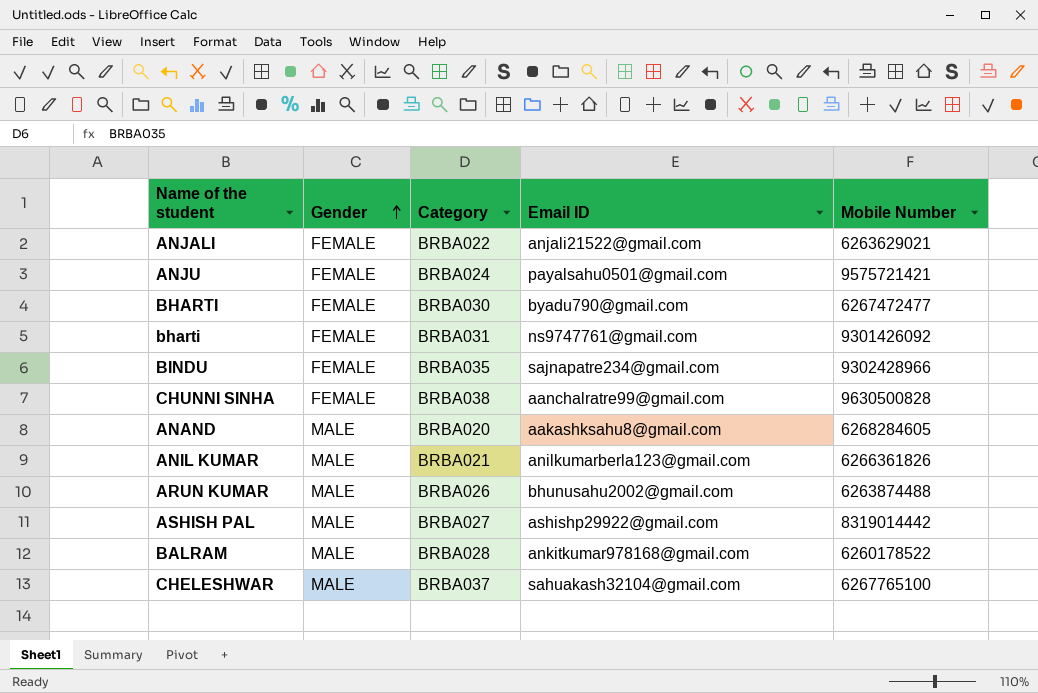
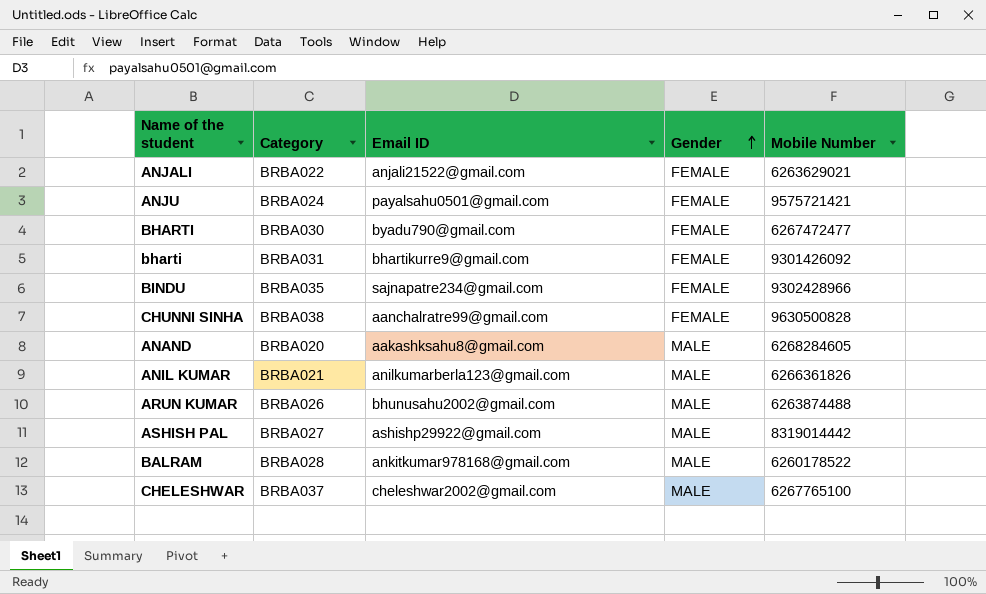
column Gender | position: 2 -> 4
bharti | Email ID: ns9747761@gmail.com -> bhartikurre9@gmail.com
CHELESHWAR | Email ID: sahuakash32104@gmail.com -> cheleshwar2002@gmail.com

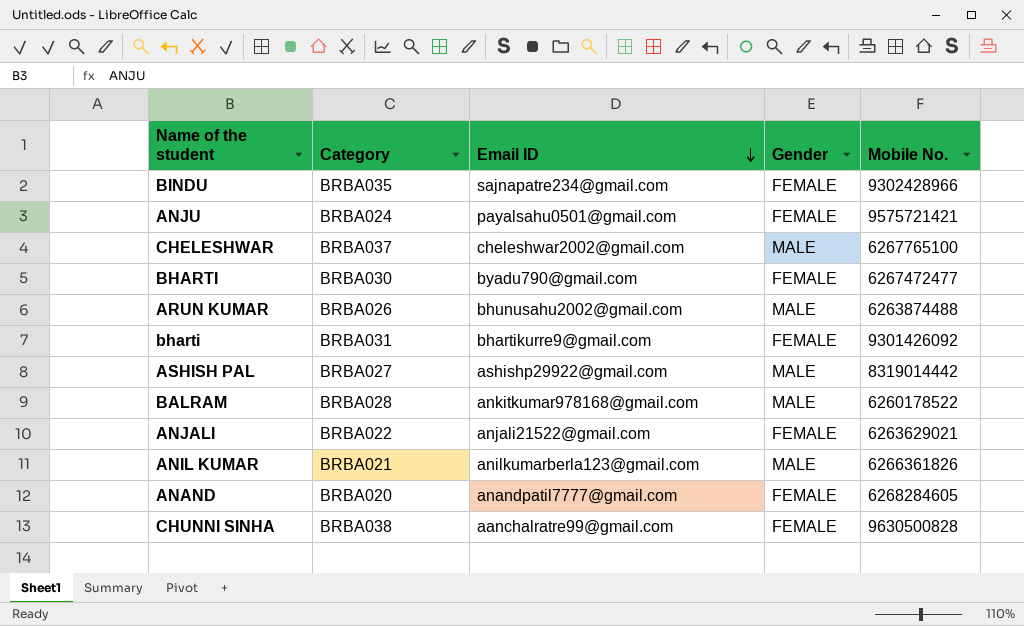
row order: Gender ascending -> Email ID descending
column name: Mobile Number -> Mobile No.
ANAND | Email ID: aakashksahu8@gmail.com -> anandpatil7777@gmail.com
ANAND | Gender: MALE -> FEMALE

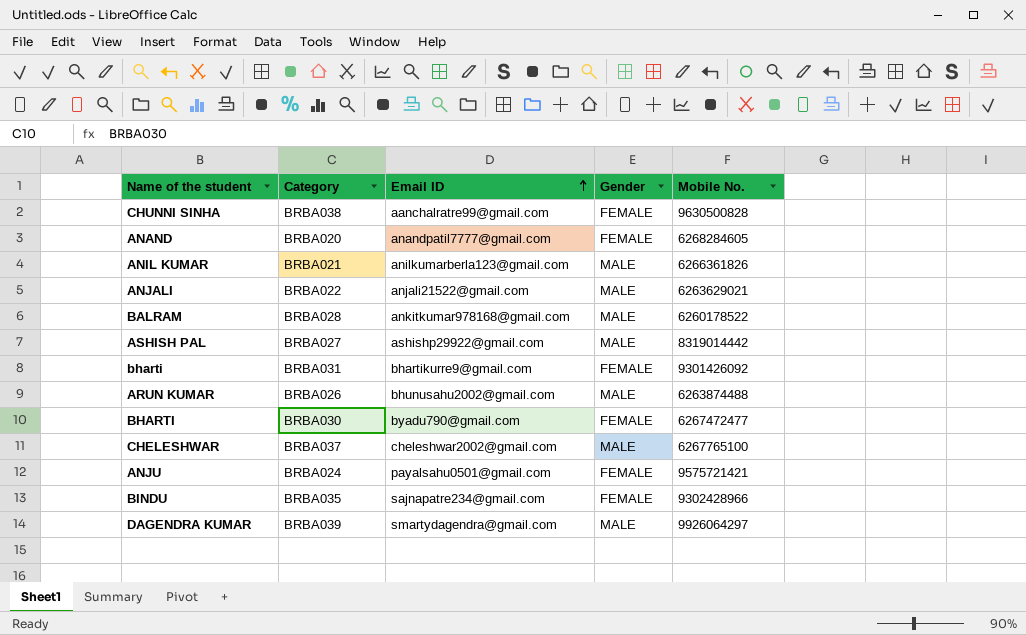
row order: Email ID descending -> Email ID ascending
ANJALI | Gender: FEMALE -> MALE
row DAGENDRA KUMAR: none -> BRBA039 | smartydagendra@gmail.com | MALE | 9926064297

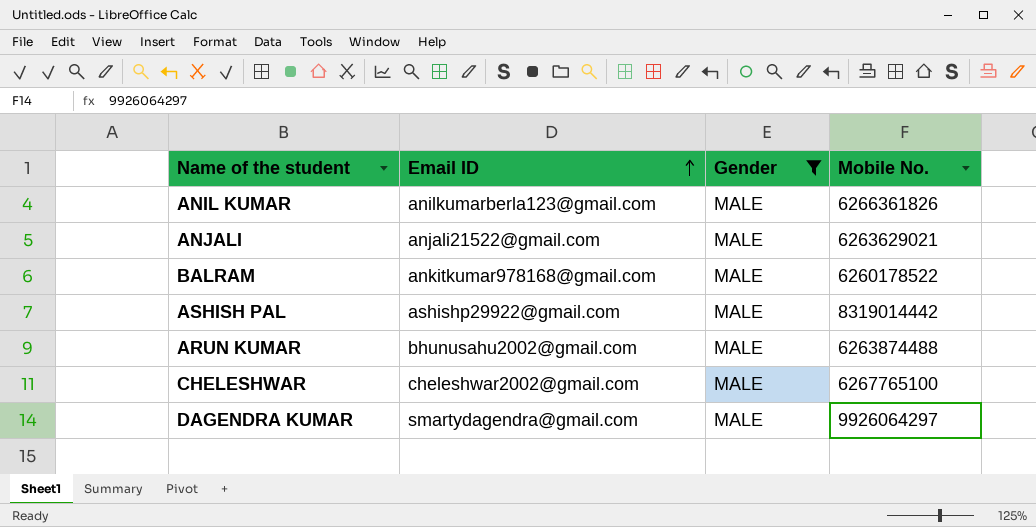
filter: none -> Gender = MALE
column Category | position: 2 -> none

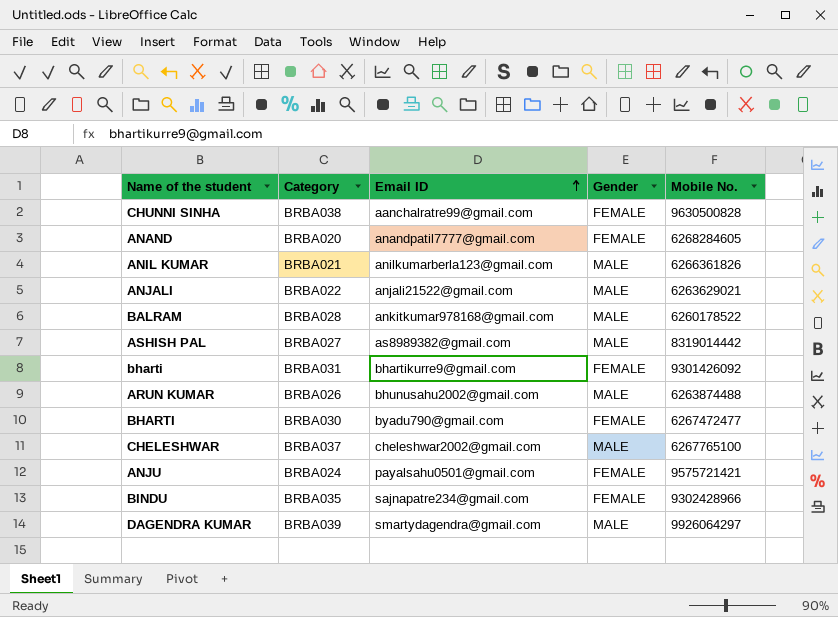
filter: Gender = MALE -> none
column Category | position: none -> 2
ASHISH PAL | Email ID: ashishp29922@gmail.com -> as8989382@gmail.com

